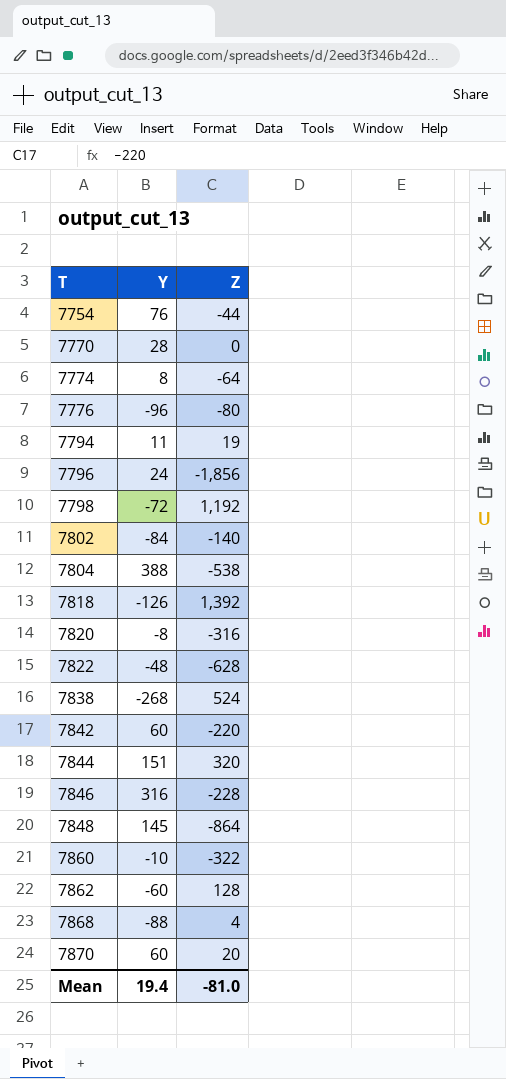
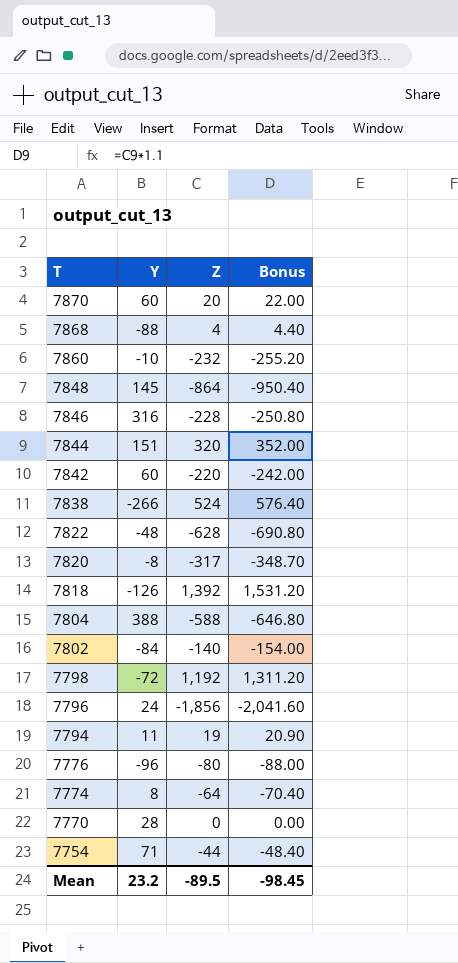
row order: T ascending -> T descending
column Bonus | formula: none -> [Z] * 1.1
row 7862: -60 | 128 -> none
7860 | Z: -322 -> -232
7838 | Y: -268 -> -266
7820 | Z: -316 -> -317
7804 | Z: -538 -> -588
7754 | Y: 76 -> 71
Mean | Y: 19.4 -> 23.2
Mean | Z: -81.0 -> -89.5

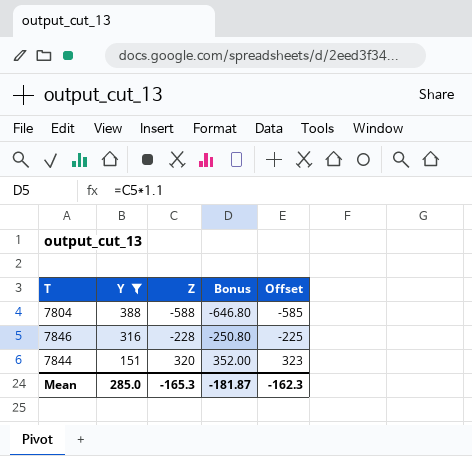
filter: none -> Y >= 151
row order: T descending -> Y descending
column Offset | formula: none -> [Z] + 3
Mean | Y: 23.2 -> 285.0
Mean | Z: -89.5 -> -165.3
Mean | Bonus: -98.45 -> -181.87

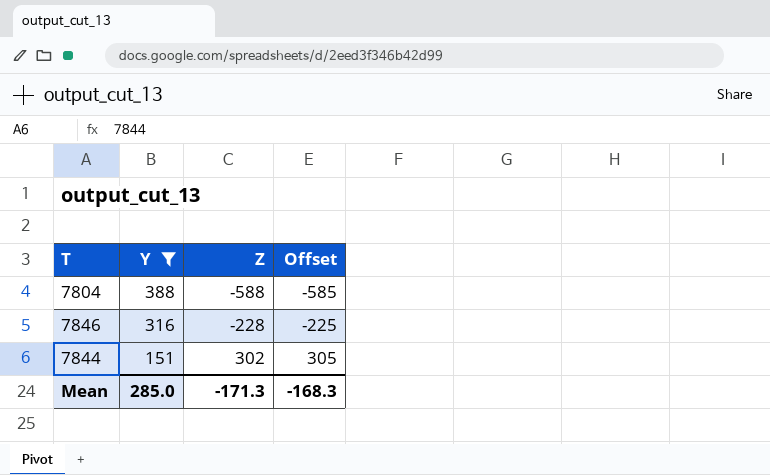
column Bonus | formula: [Z] * 1.1 -> none
7844 | Z: 320 -> 302
7844 | Offset: 323 -> 305
Mean | Z: -165.3 -> -171.3
Mean | Offset: -162.3 -> -168.3

